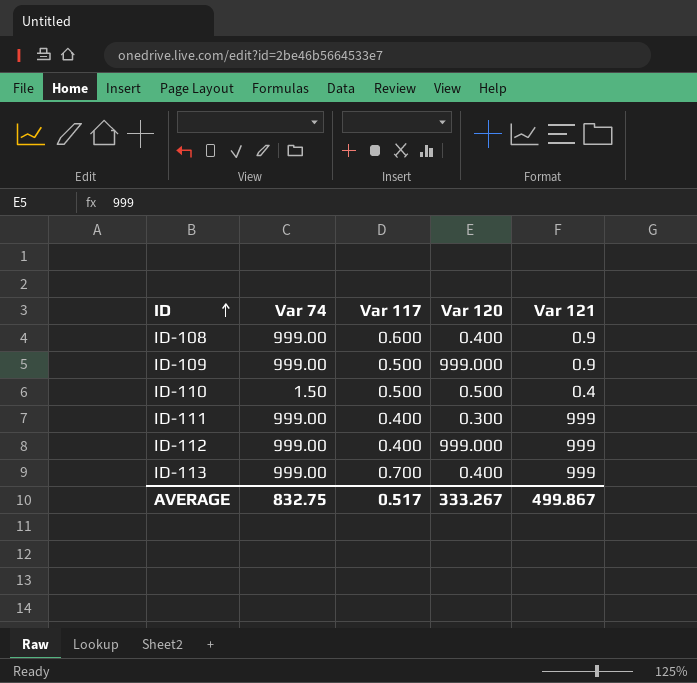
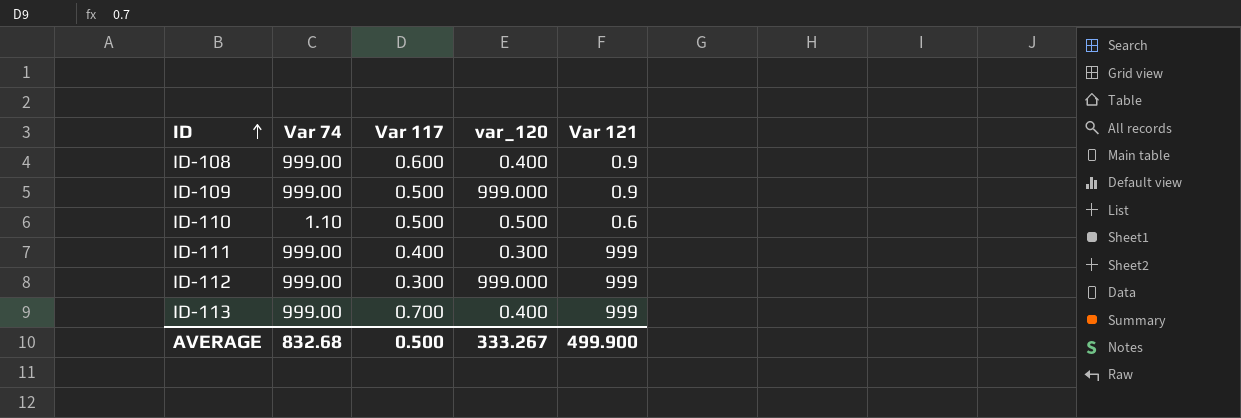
column name: Var 120 -> var_120
ID-110 | Var 74: 1.50 -> 1.10
ID-110 | Var 121: 0.4 -> 0.6
ID-112 | Var 117: 0.400 -> 0.300
AVERAGE | Var 74: 832.75 -> 832.68
AVERAGE | Var 117: 0.517 -> 0.500
AVERAGE | Var 121: 499.867 -> 499.900

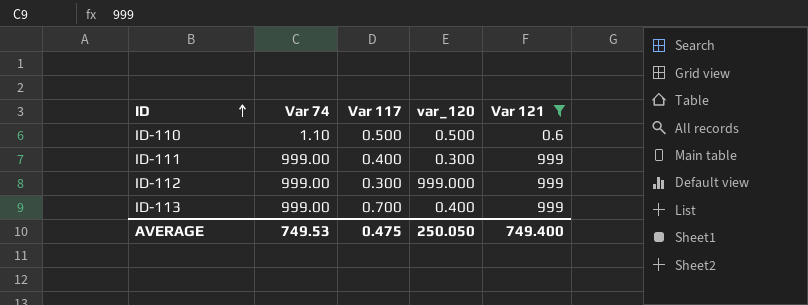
filter: none -> Var 121 != 0.9
AVERAGE | Var 74: 832.68 -> 749.53
AVERAGE | Var 117: 0.500 -> 0.475
AVERAGE | var_120: 333.267 -> 250.050
AVERAGE | Var 121: 499.900 -> 749.400

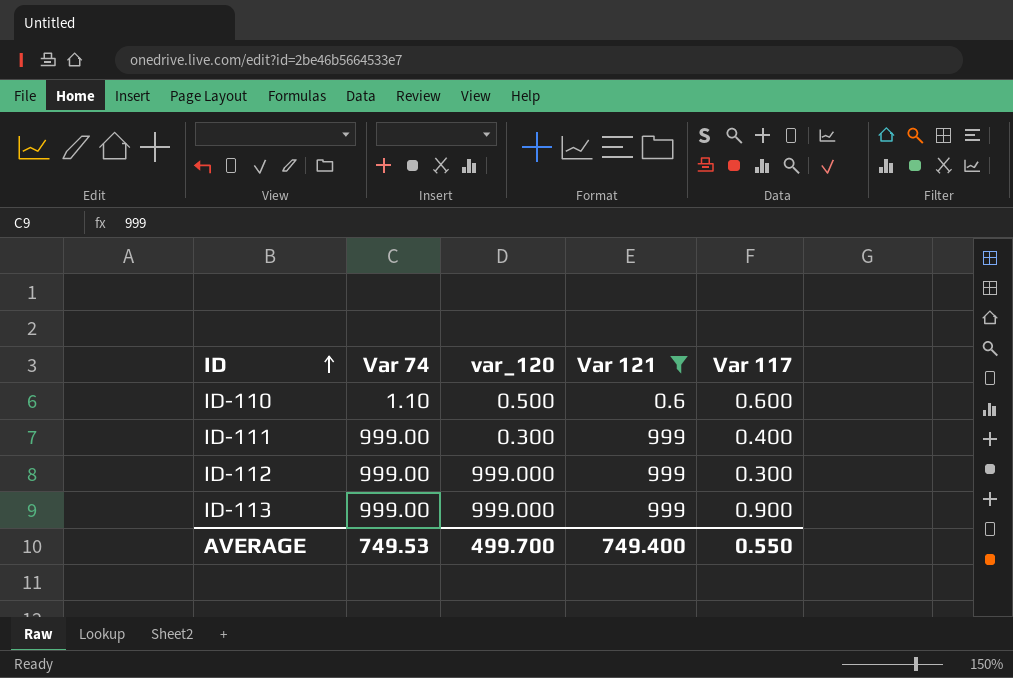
column Var 117 | position: 3 -> 5
ID-110 | Var 117: 0.500 -> 0.600
ID-113 | var_120: 0.400 -> 999.000
ID-113 | Var 117: 0.700 -> 0.900
AVERAGE | var_120: 250.050 -> 499.700
AVERAGE | Var 117: 0.475 -> 0.550

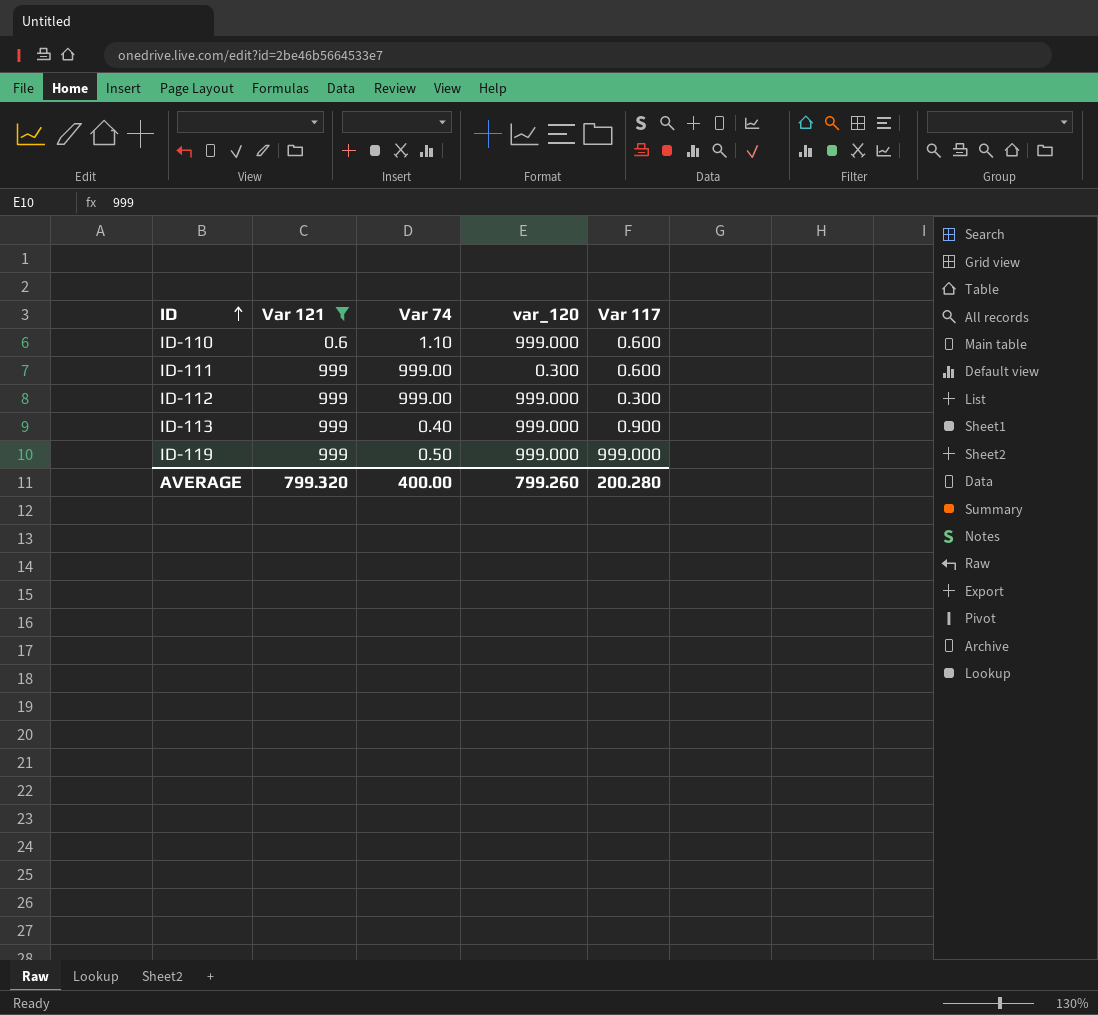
column Var 121 | position: 4 -> 2
ID-110 | var_120: 0.500 -> 999.000
ID-111 | Var 117: 0.400 -> 0.600
ID-113 | Var 74: 999.00 -> 0.40
row ID-119: none -> 999 | 0.50 | 999.000 | 999.000
AVERAGE | Var 121: 749.400 -> 799.320
AVERAGE | Var 74: 749.53 -> 400.00
AVERAGE | var_120: 499.700 -> 799.260
AVERAGE | Var 117: 0.550 -> 200.280

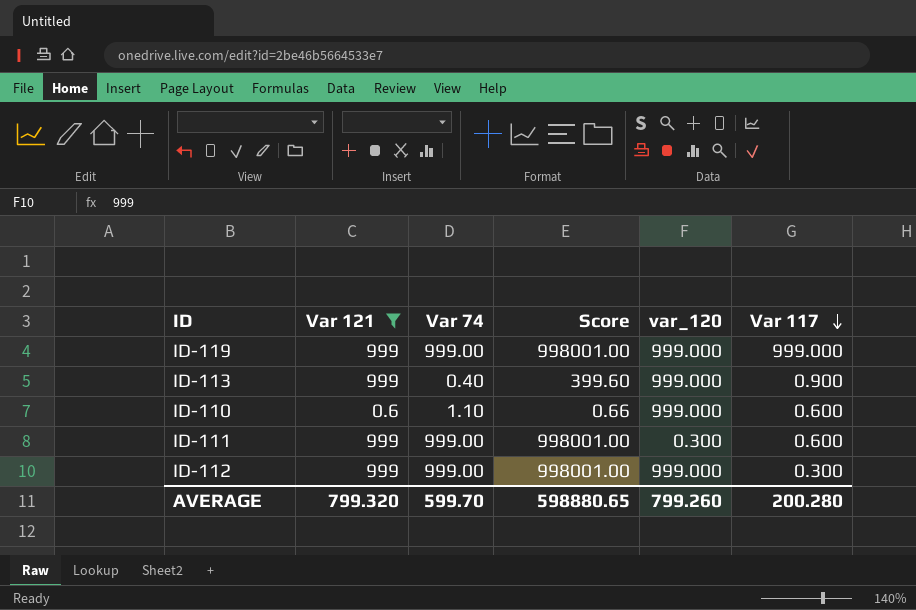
row order: ID ascending -> Var 117 descending
column Score | formula: none -> [Var 121] * [Var 74]
ID-119 | Var 74: 0.50 -> 999.00
AVERAGE | Var 74: 400.00 -> 599.70

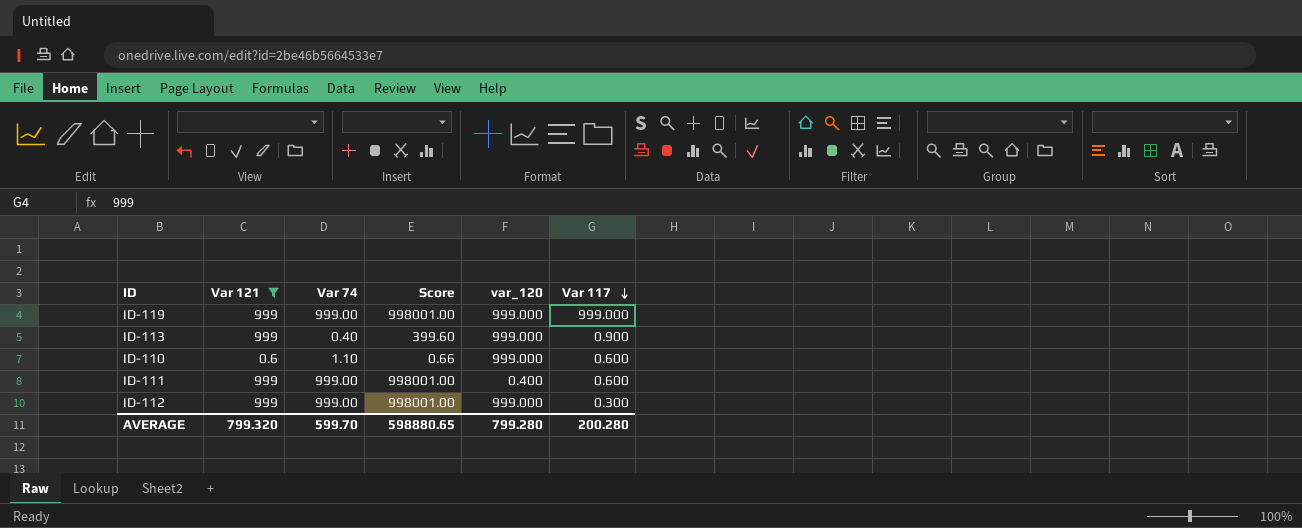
ID-111 | var_120: 0.300 -> 0.400
AVERAGE | var_120: 799.260 -> 799.280

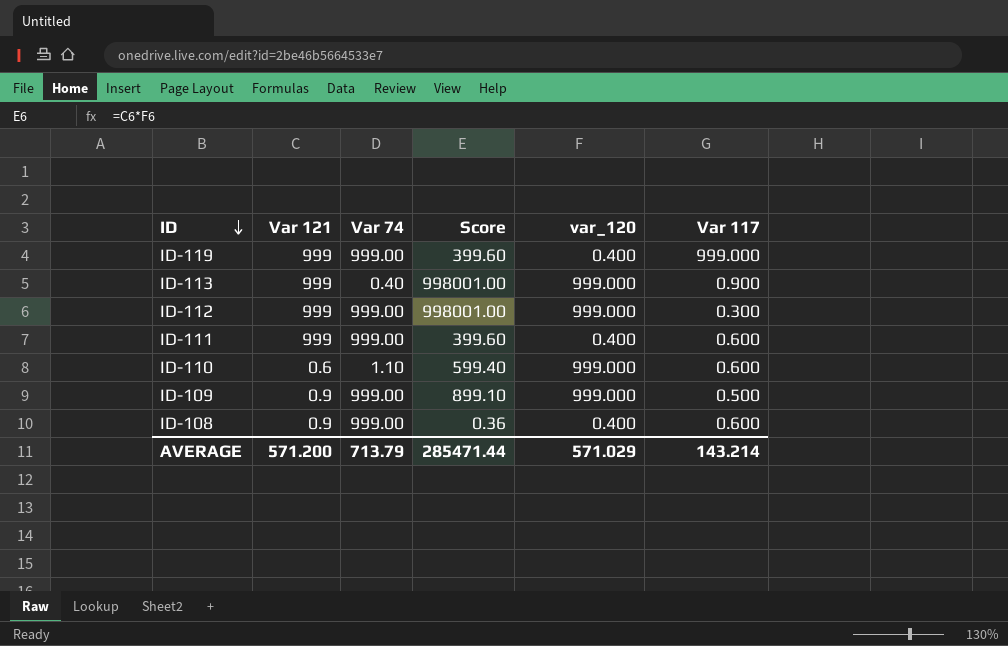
filter: Var 121 != 0.9 -> none
row order: Var 117 descending -> ID descending
column Score | formula: [Var 121] * [Var 74] -> [Var 121] * [var_120]
ID-119 | var_120: 999.000 -> 0.400
AVERAGE | Var 121: 799.320 -> 571.200
AVERAGE | Var 74: 599.70 -> 713.79
AVERAGE | Score: 598880.65 -> 285471.44
AVERAGE | var_120: 799.280 -> 571.029
AVERAGE | Var 117: 200.280 -> 143.214

